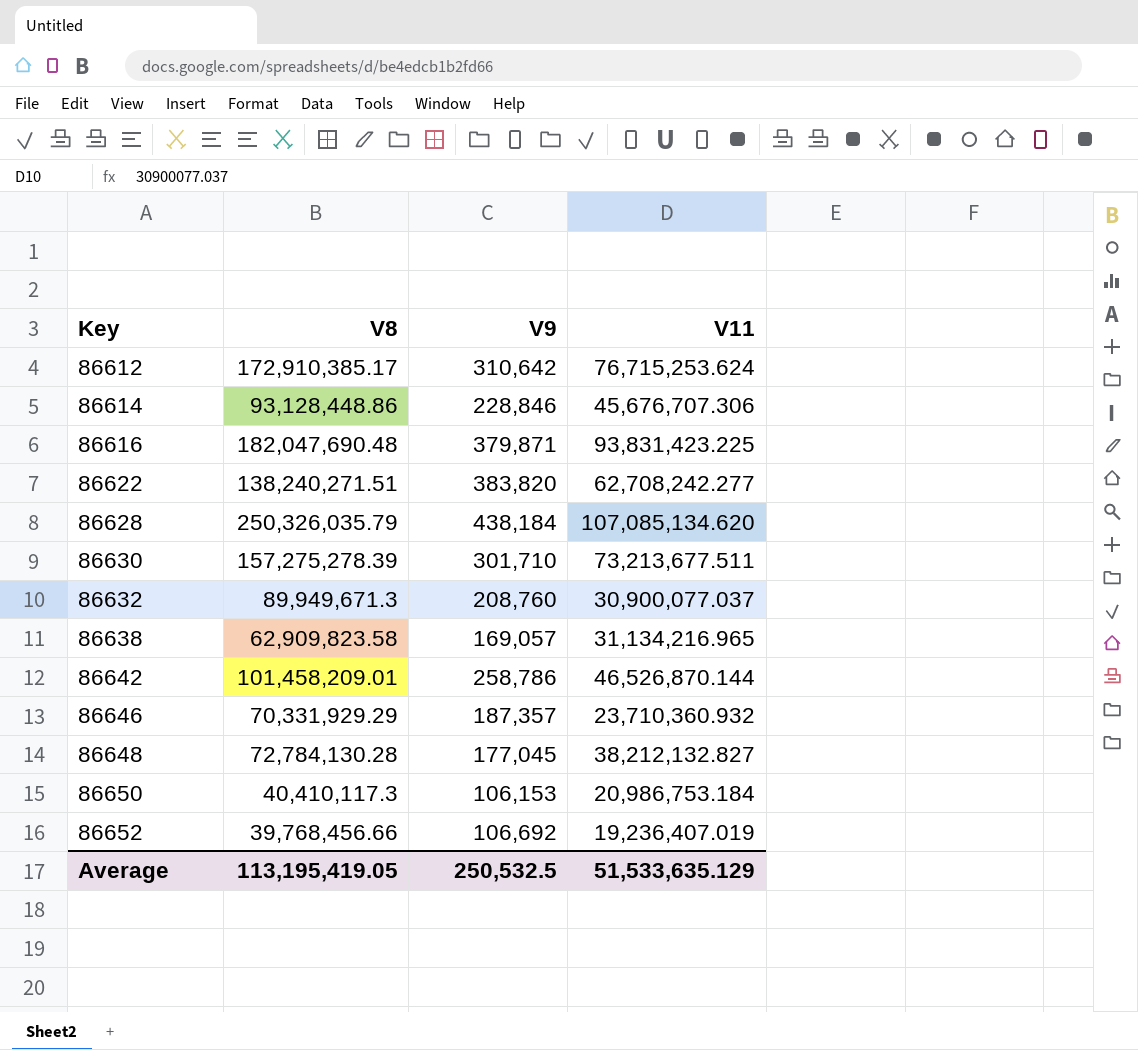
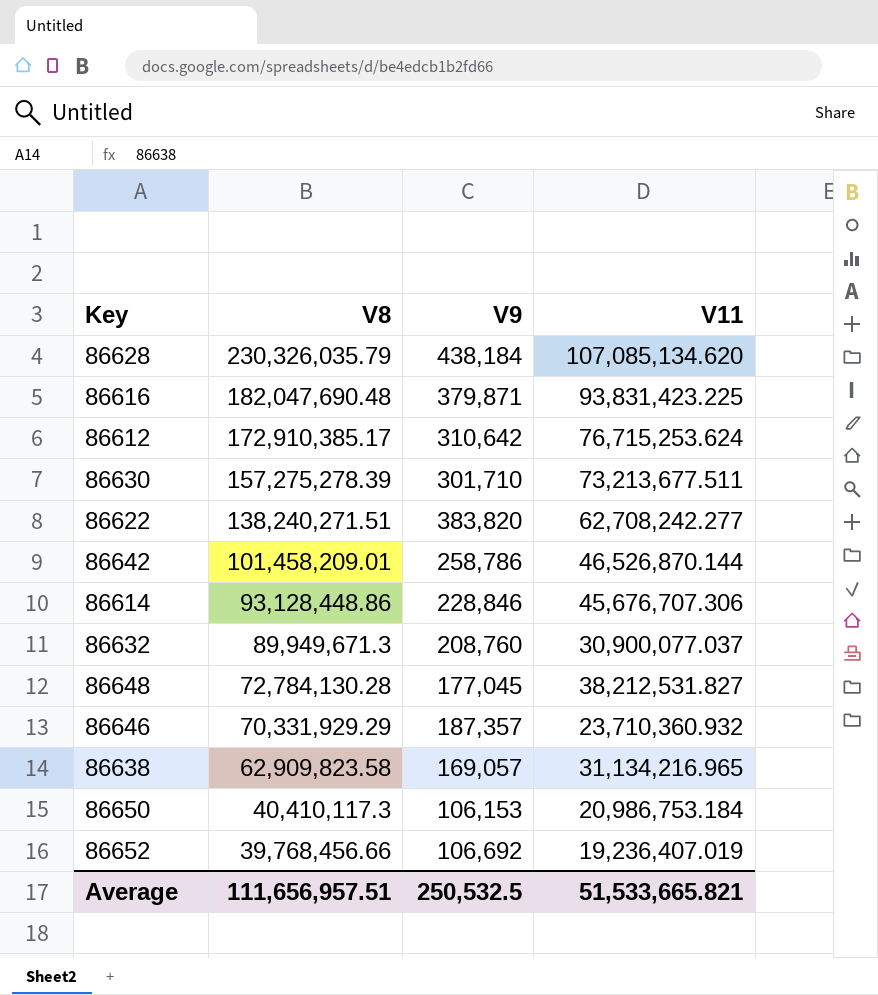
row order: Key ascending -> V8 descending
86628 | V8: 250,326,035.79 -> 230,326,035.79
86648 | V11: 38,212,132.827 -> 38,212,531.827
Average | V8: 113,195,419.05 -> 111,656,957.51
Average | V11: 51,533,635.129 -> 51,533,665.821

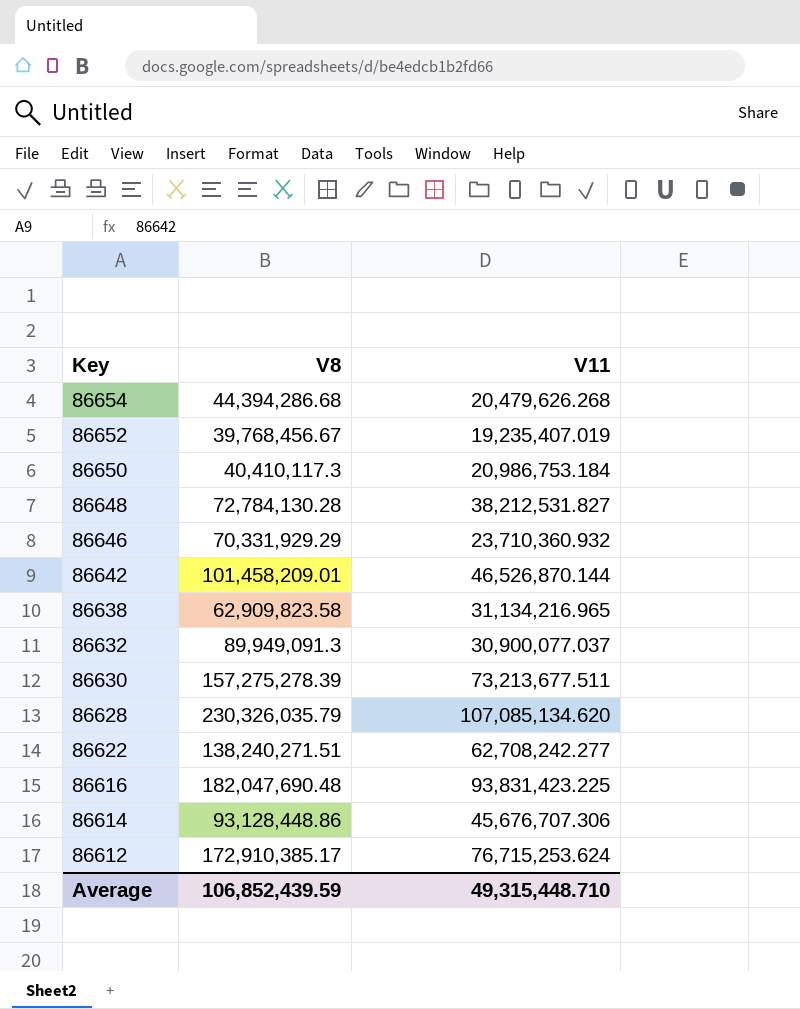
row order: V8 descending -> Key descending
column V9 | position: 3 -> none
row 86654: none -> 44,394,286.68 | 20,479,626.268
86652 | V8: 39,768,456.66 -> 39,768,456.67
86652 | V11: 19,236,407.019 -> 19,235,407.019
86632 | V8: 89,949,671.3 -> 89,949,091.3
Average | V8: 111,656,957.51 -> 106,852,439.59
Average | V11: 51,533,665.821 -> 49,315,448.710

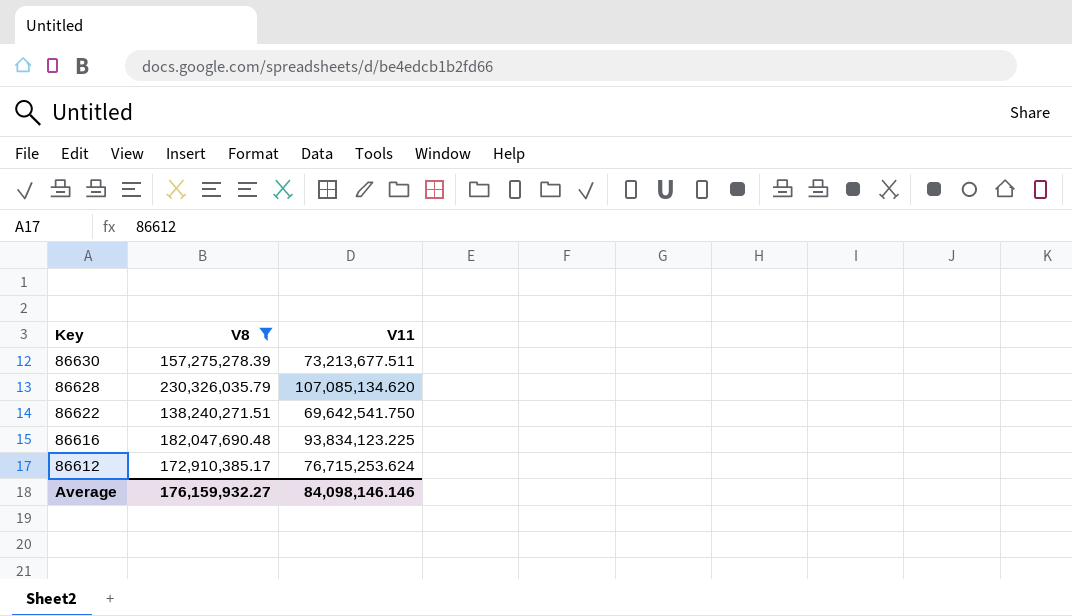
filter: none -> V8 >= 138,240,271.51
86622 | V11: 62,708,242.277 -> 69,642,541.750
86616 | V11: 93,831,423.225 -> 93,834,123.225
Average | V8: 106,852,439.59 -> 176,159,932.27
Average | V11: 49,315,448.710 -> 84,098,146.146

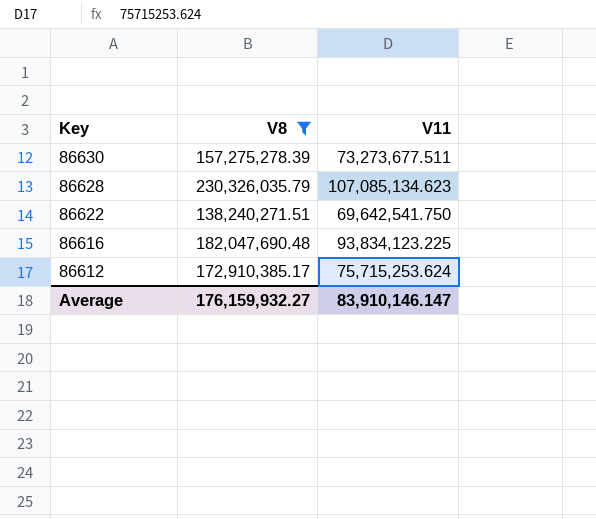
86630 | V11: 73,213,677.511 -> 73,273,677.511
86628 | V11: 107,085,134.620 -> 107,085,134.623
86612 | V11: 76,715,253.624 -> 75,715,253.624
Average | V11: 84,098,146.146 -> 83,910,146.147

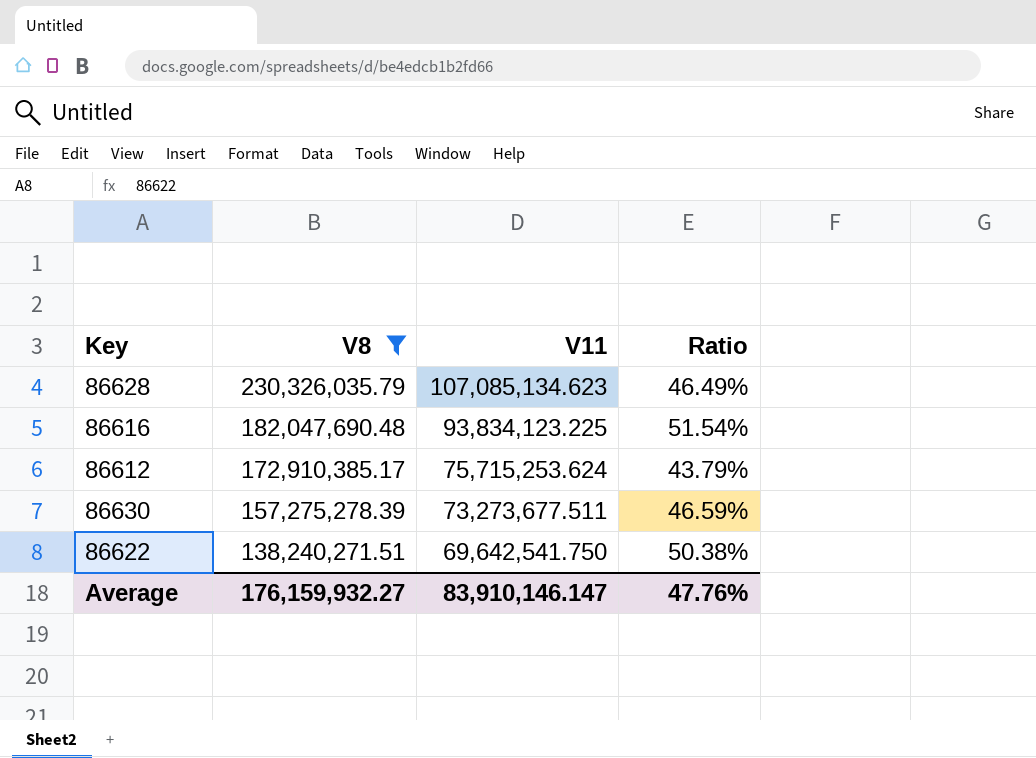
row order: Key descending -> V8 descending
column Ratio | formula: none -> [V11] / [V8]

